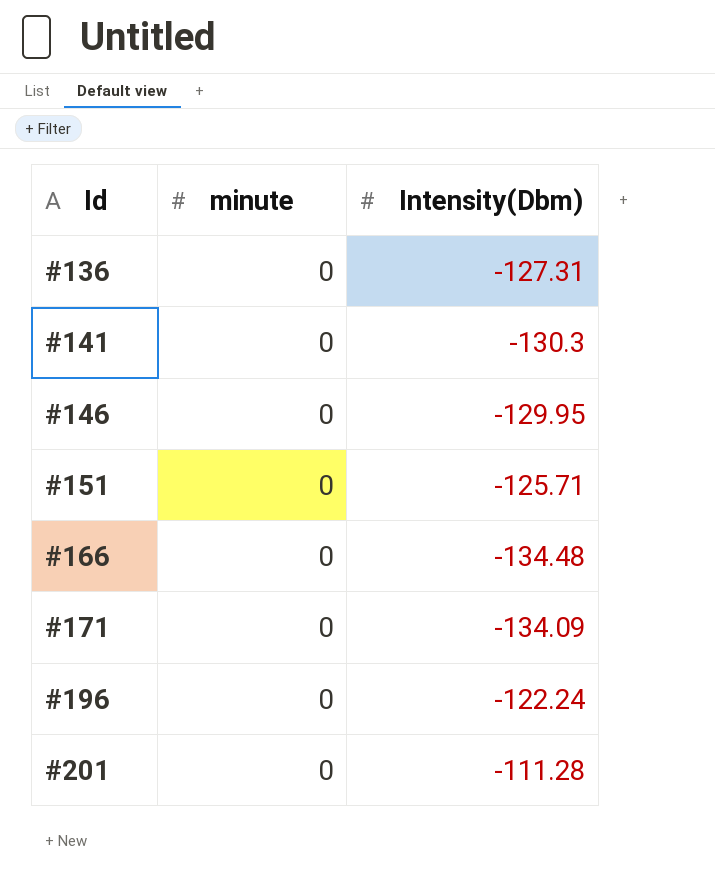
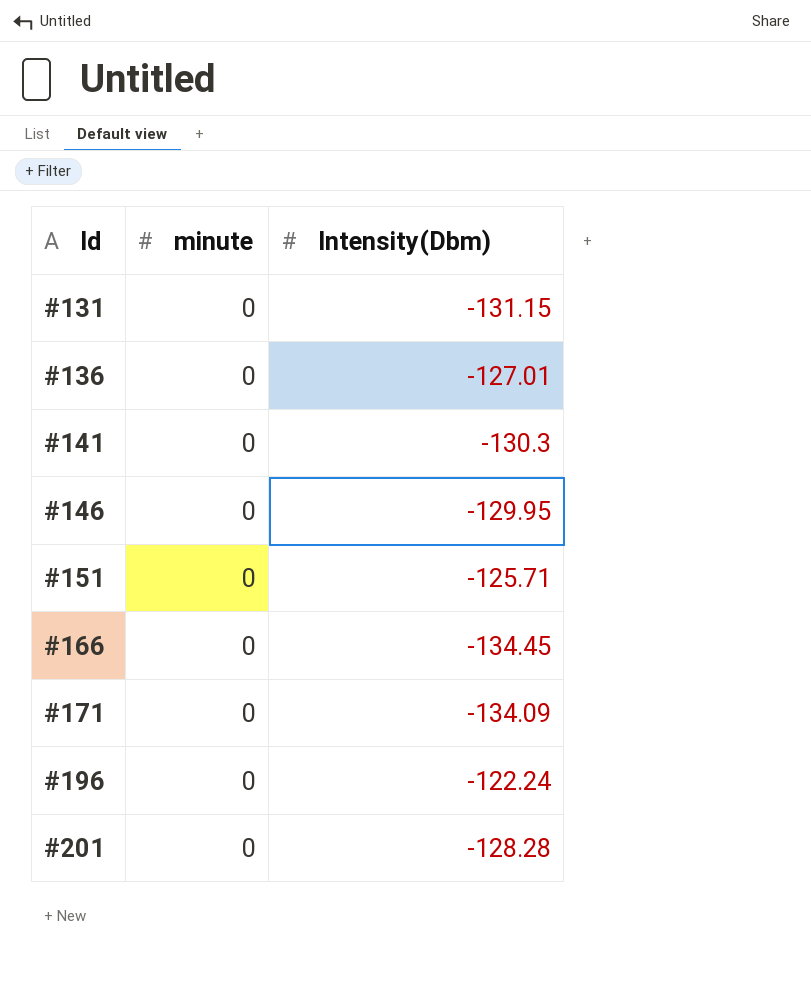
row #131: none -> 0 | -131.15
#136 | Intensity(Dbm): -127.31 -> -127.01
#166 | Intensity(Dbm): -134.48 -> -134.45
#201 | Intensity(Dbm): -111.28 -> -128.28

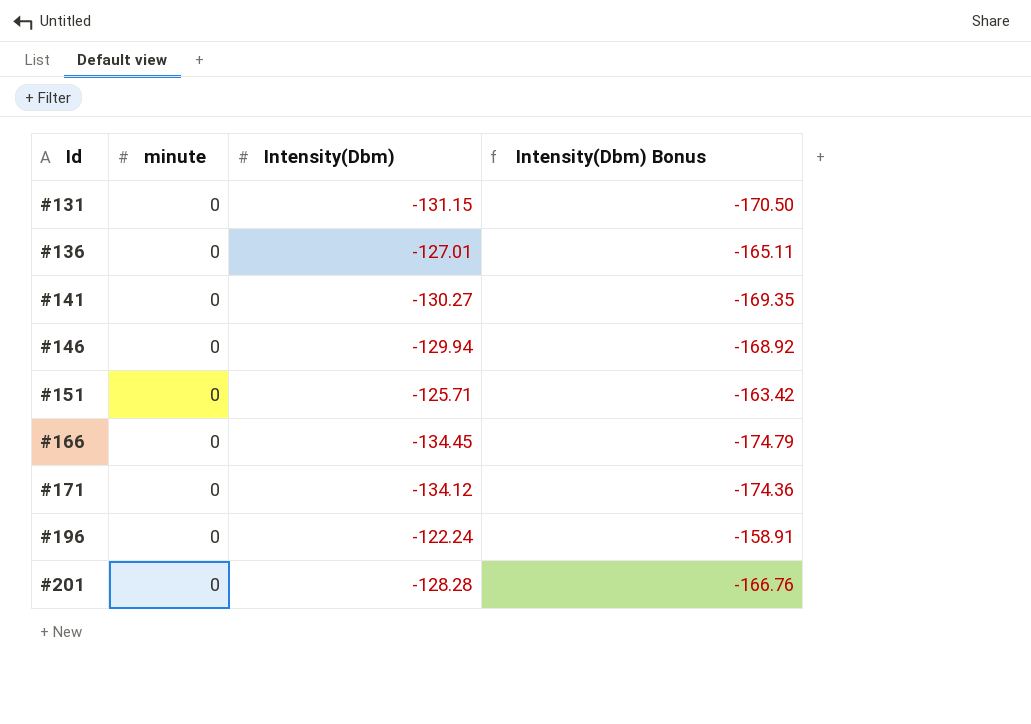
column Intensity(Dbm) Bonus | formula: none -> [Intensity(Dbm)] * 1.3
#141 | Intensity(Dbm): -130.3 -> -130.27
#146 | Intensity(Dbm): -129.95 -> -129.94
#171 | Intensity(Dbm): -134.09 -> -134.12

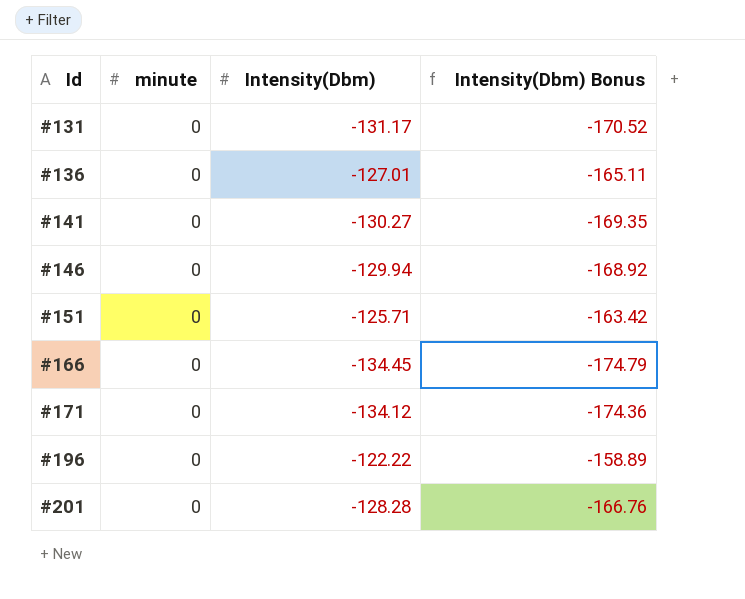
#131 | Intensity(Dbm): -131.15 -> -131.17
#131 | Intensity(Dbm) Bonus: -170.50 -> -170.52
#196 | Intensity(Dbm): -122.24 -> -122.22
#196 | Intensity(Dbm) Bonus: -158.91 -> -158.89

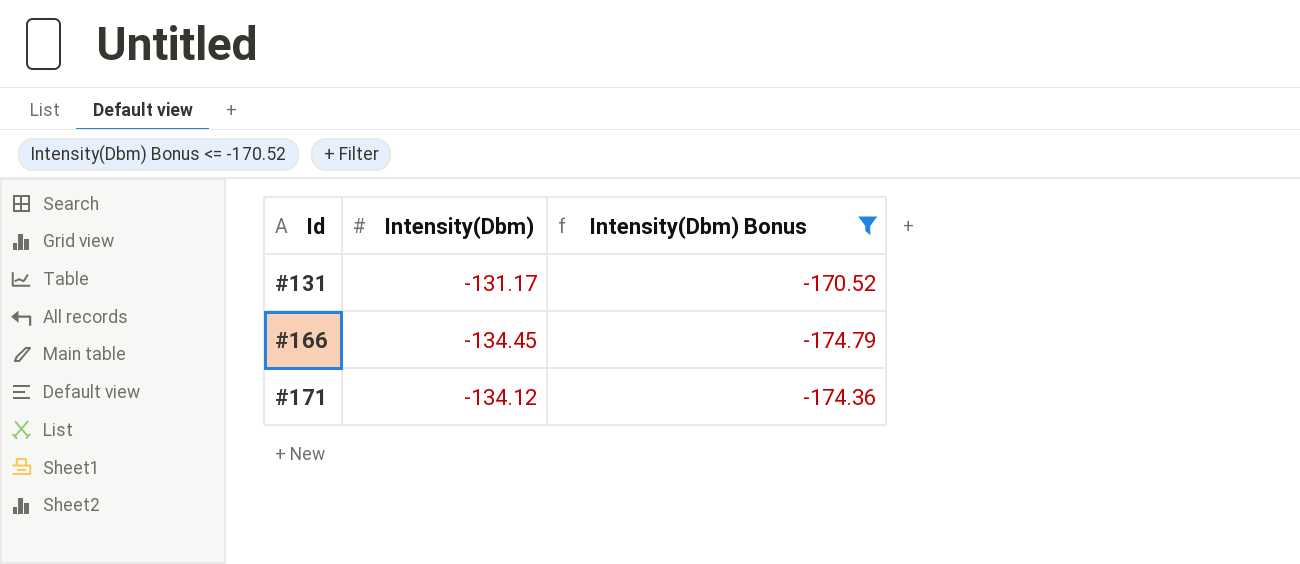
filter: none -> Intensity(Dbm) Bonus <= -170.52
column minute | position: 2 -> none

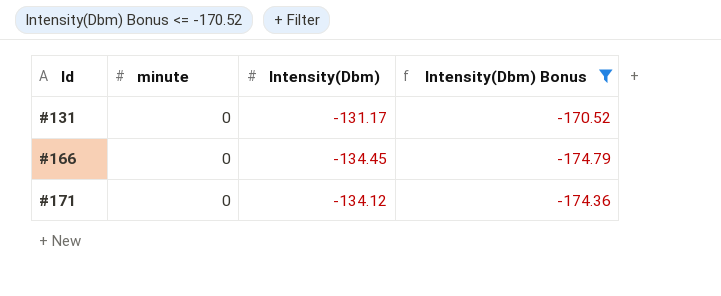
column minute | position: none -> 2

